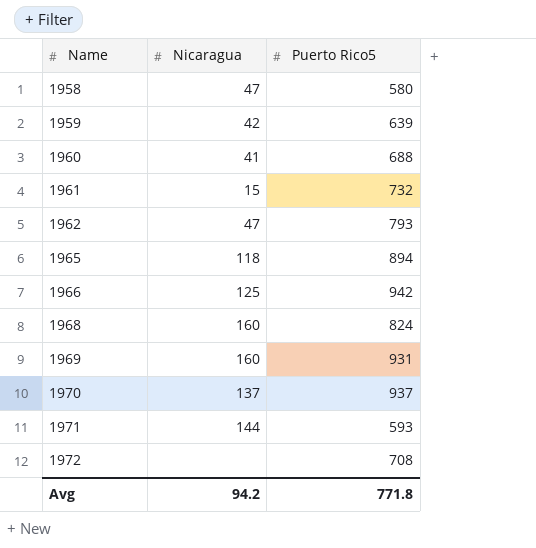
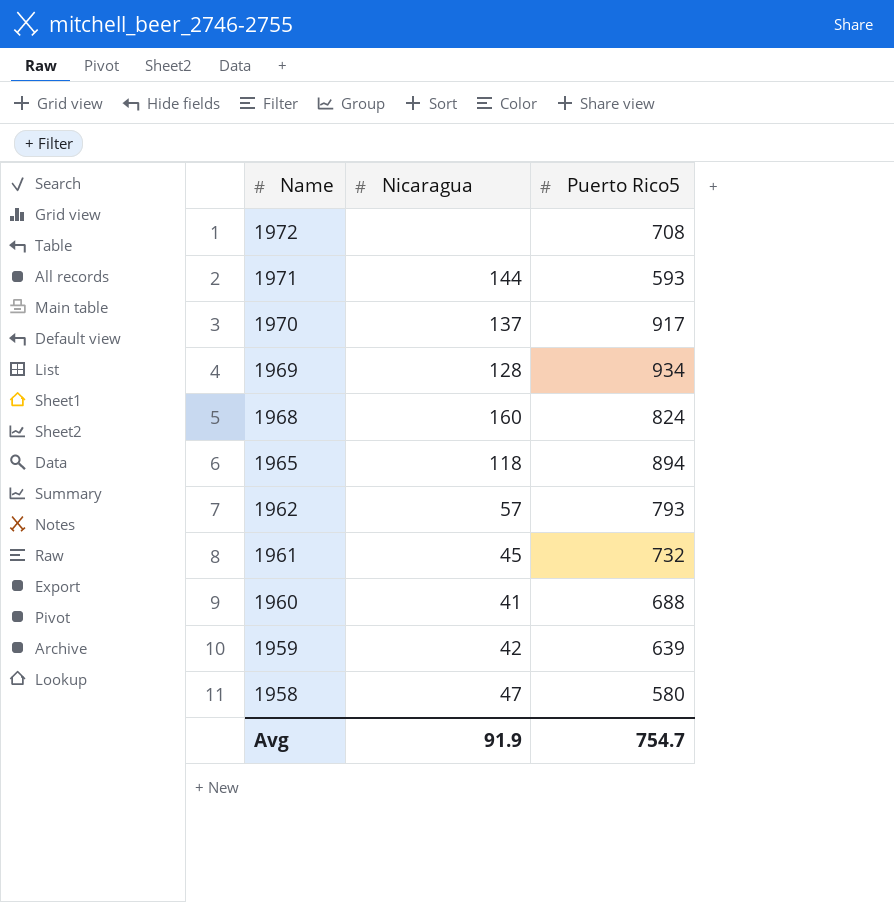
row order: Name ascending -> Name descending
row 1966: 125 | 942 -> none
1970 | Puerto Rico5: 937 -> 917
1969 | Nicaragua: 160 -> 128
1969 | Puerto Rico5: 931 -> 934
1962 | Nicaragua: 47 -> 57
1961 | Nicaragua: 15 -> 45
Avg | Nicaragua: 94.2 -> 91.9
Avg | Puerto Rico5: 771.8 -> 754.7

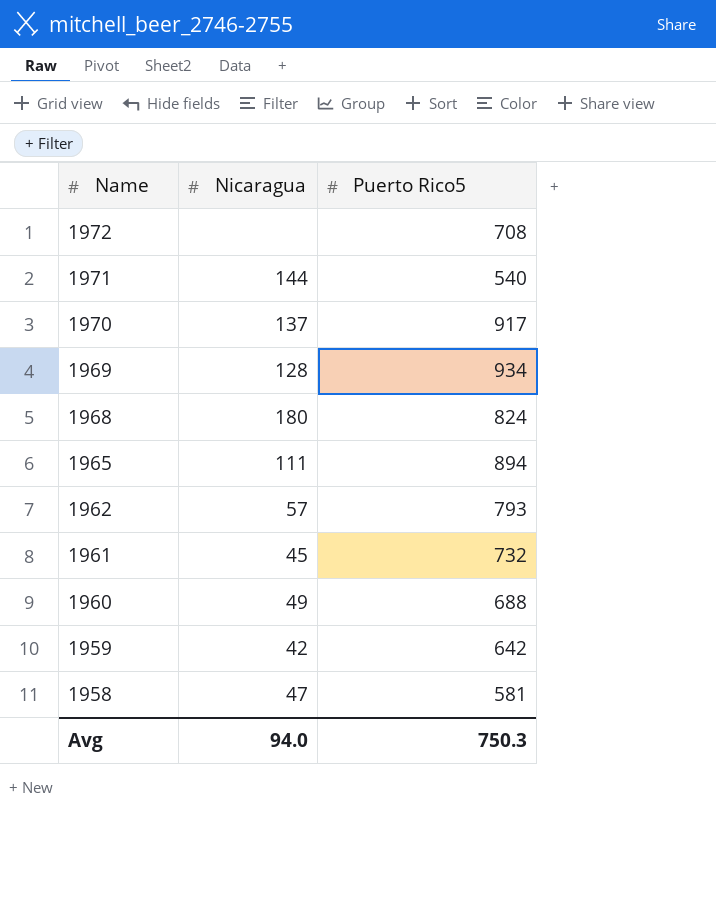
1971 | Puerto Rico5: 593 -> 540
1968 | Nicaragua: 160 -> 180
1965 | Nicaragua: 118 -> 111
1960 | Nicaragua: 41 -> 49
1959 | Puerto Rico5: 639 -> 642
1958 | Puerto Rico5: 580 -> 581
Avg | Nicaragua: 91.9 -> 94.0
Avg | Puerto Rico5: 754.7 -> 750.3

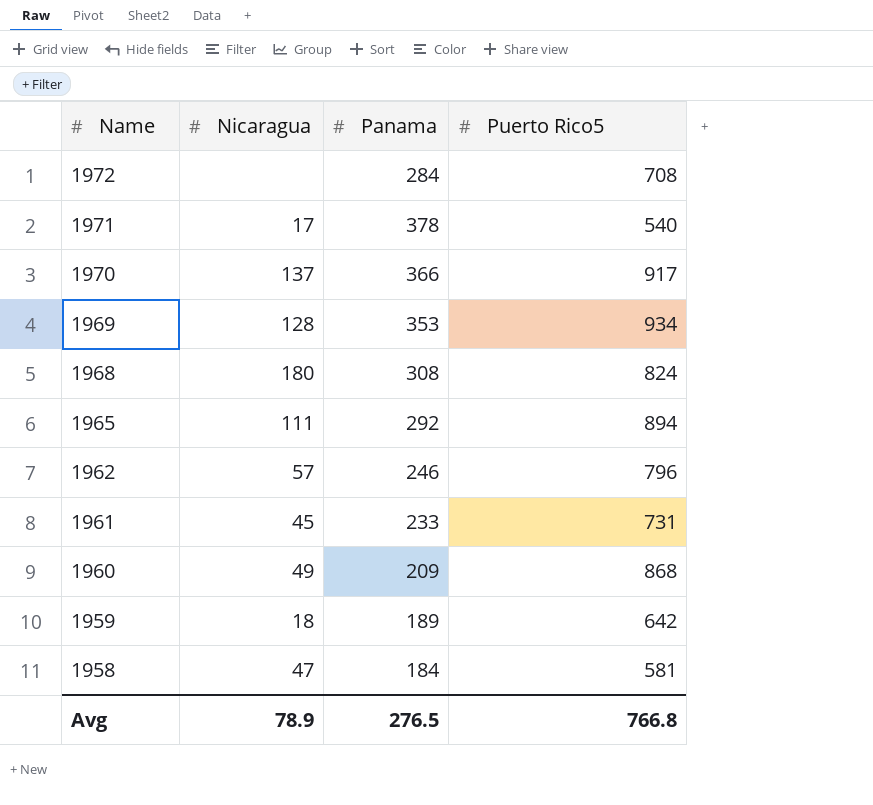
column Panama | position: none -> 3
1971 | Nicaragua: 144 -> 17
1962 | Puerto Rico5: 793 -> 796
1961 | Puerto Rico5: 732 -> 731
1960 | Puerto Rico5: 688 -> 868
1959 | Nicaragua: 42 -> 18
Avg | Nicaragua: 94.0 -> 78.9
Avg | Puerto Rico5: 750.3 -> 766.8

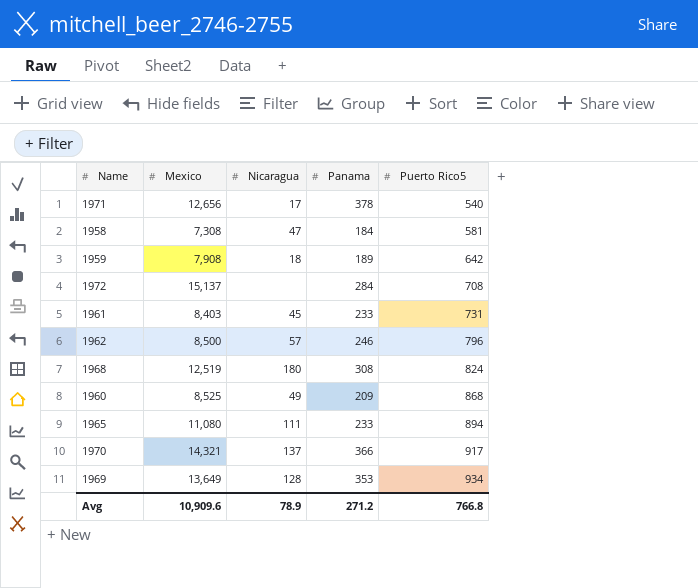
row order: Name descending -> Puerto Rico5 ascending
column Mexico | position: none -> 2
1965 | Panama: 292 -> 233
Avg | Panama: 276.5 -> 271.2

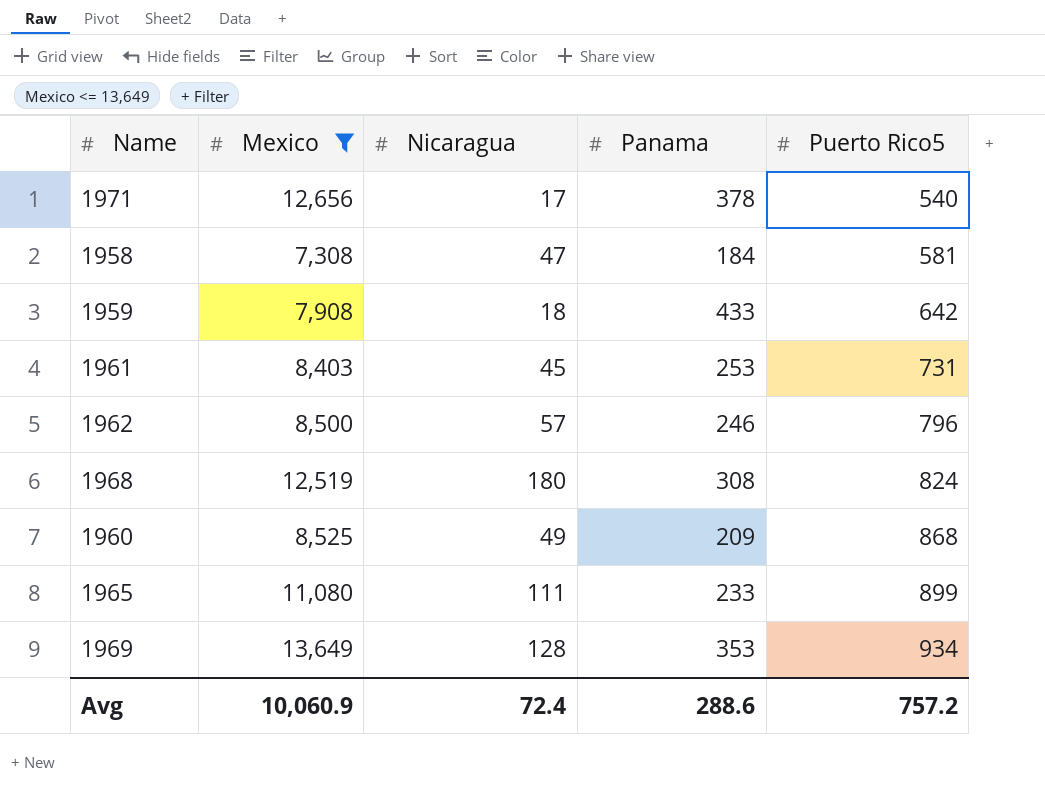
filter: none -> Mexico <= 13,649
1959 | Panama: 189 -> 433
1961 | Panama: 233 -> 253
1965 | Puerto Rico5: 894 -> 899
Avg | Mexico: 10,909.6 -> 10,060.9
Avg | Nicaragua: 78.9 -> 72.4
Avg | Panama: 271.2 -> 288.6
Avg | Puerto Rico5: 766.8 -> 757.2

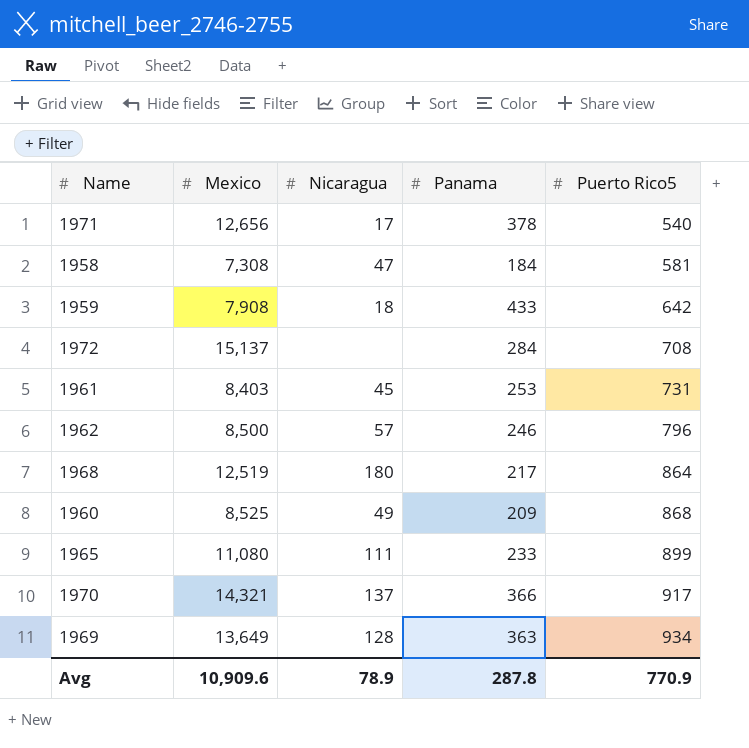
filter: Mexico <= 13,649 -> none
1968 | Panama: 308 -> 217
1968 | Puerto Rico5: 824 -> 864
1969 | Panama: 353 -> 363
Avg | Mexico: 10,060.9 -> 10,909.6
Avg | Nicaragua: 72.4 -> 78.9
Avg | Panama: 288.6 -> 287.8
Avg | Puerto Rico5: 757.2 -> 770.9

